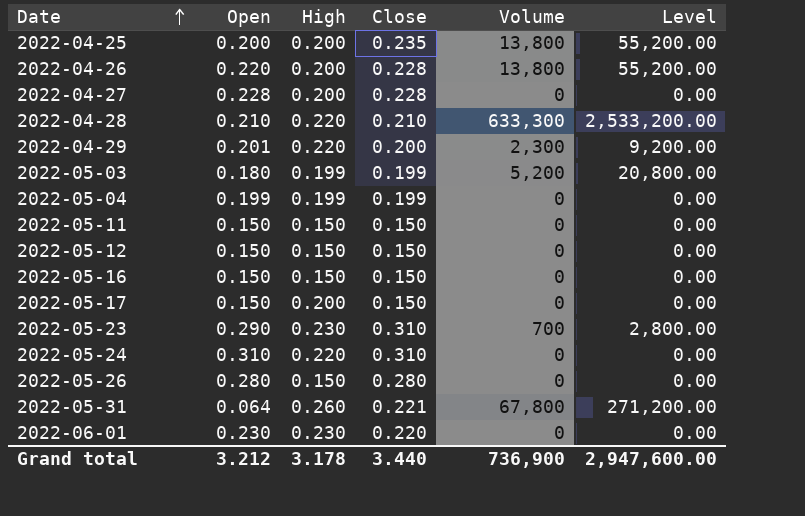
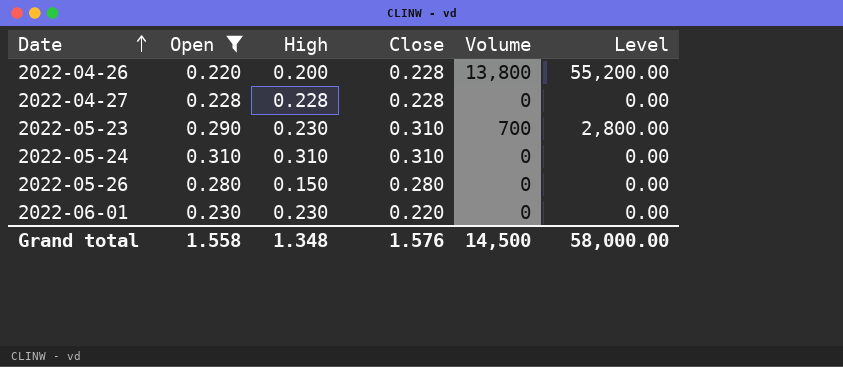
filter: none -> Open >= 0.220
2022-04-27 | High: 0.200 -> 0.228
2022-05-24 | High: 0.220 -> 0.310
Grand total | Open: 3.212 -> 1.558
Grand total | High: 3.178 -> 1.348
Grand total | Close: 3.440 -> 1.576
Grand total | Volume: 736,900 -> 14,500
Grand total | Level: 2,947,600.00 -> 58,000.00

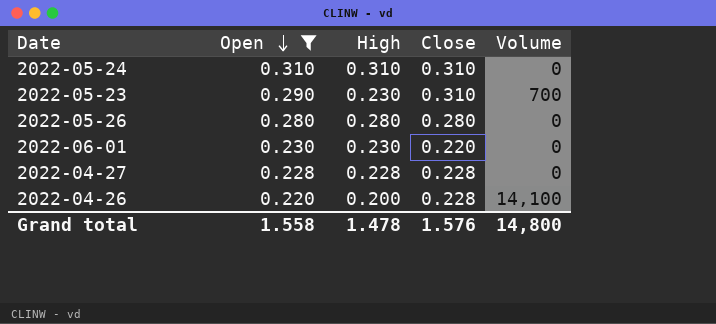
row order: Date ascending -> Open descending
column Level | formula: [Volume] * 4 -> none
2022-05-26 | High: 0.150 -> 0.280
2022-04-26 | Volume: 13,800 -> 14,100
Grand total | High: 1.348 -> 1.478
Grand total | Volume: 14,500 -> 14,800

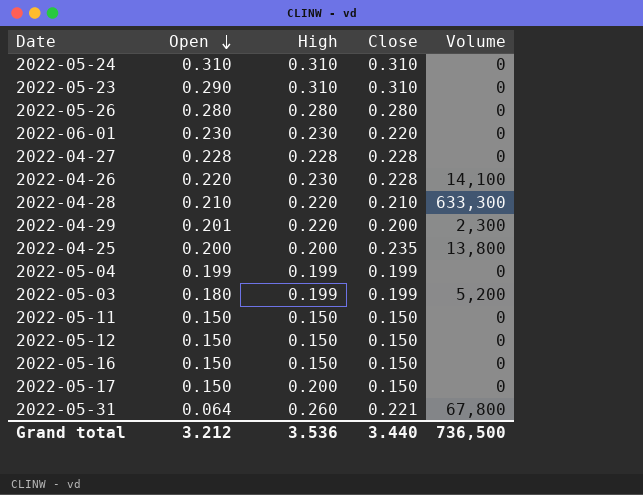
filter: Open >= 0.220 -> none
2022-05-23 | High: 0.230 -> 0.310
2022-05-23 | Volume: 700 -> 0
2022-04-26 | High: 0.200 -> 0.230
Grand total | Open: 1.558 -> 3.212
Grand total | High: 1.478 -> 3.536
Grand total | Close: 1.576 -> 3.440
Grand total | Volume: 14,800 -> 736,500

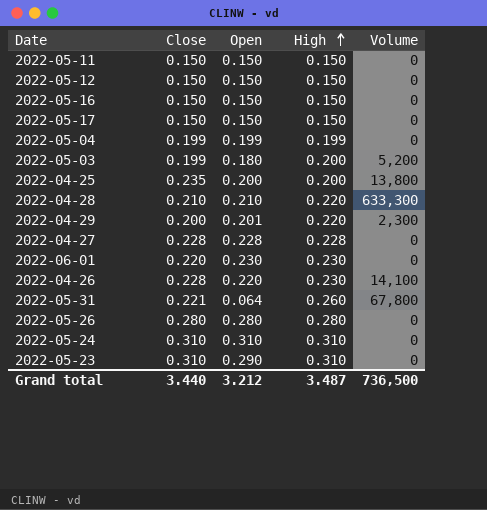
row order: Open descending -> High ascending
column Close | position: 4 -> 2
2022-05-17 | High: 0.200 -> 0.150
2022-05-03 | High: 0.199 -> 0.200
Grand total | High: 3.536 -> 3.487

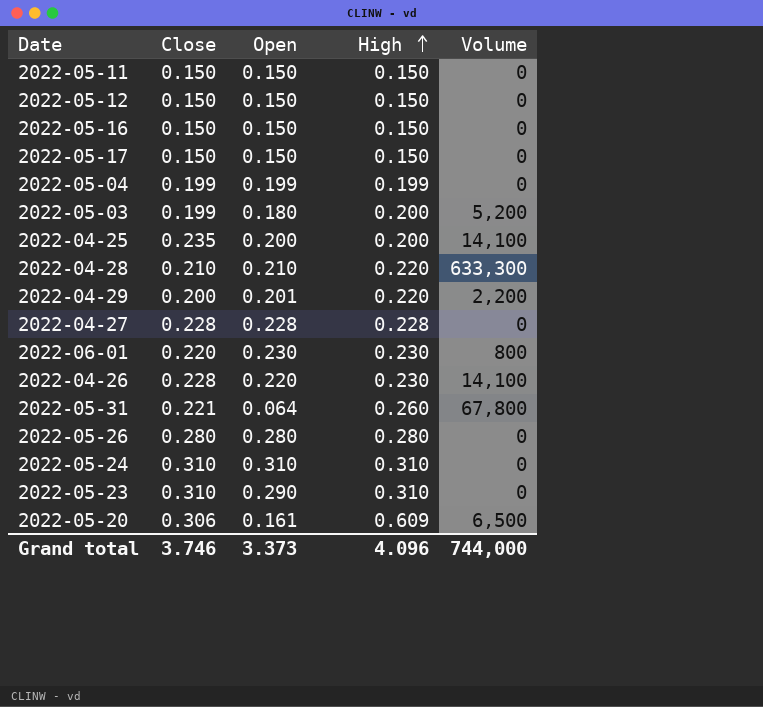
2022-04-25 | Volume: 13,800 -> 14,100
2022-04-29 | Volume: 2,300 -> 2,200
2022-06-01 | Volume: 0 -> 800
row 2022-05-20: none -> 0.306 | 0.161 | 0.609 | 6,500
Grand total | Close: 3.440 -> 3.746
Grand total | Open: 3.212 -> 3.373
Grand total | High: 3.487 -> 4.096
Grand total | Volume: 736,500 -> 744,000

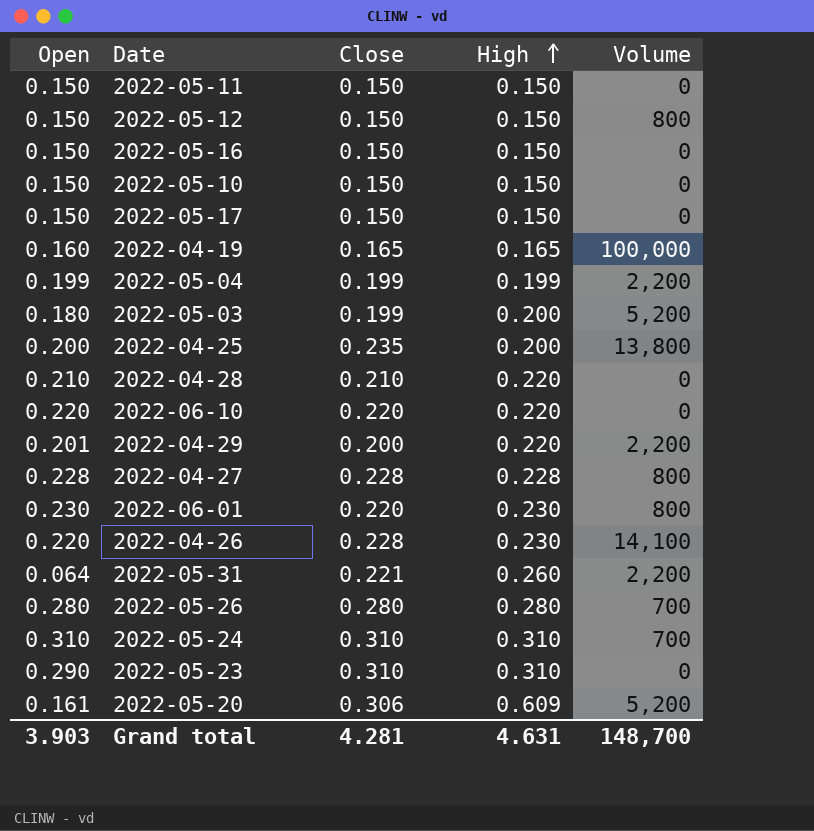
column Open | position: 3 -> 1
2022-05-12 | Volume: 0 -> 800
row 2022-05-10: none -> 0.150 | 0.150 | 0.150 | 0
row 2022-04-19: none -> 0.160 | 0.165 | 0.165 | 100,000
2022-05-04 | Volume: 0 -> 2,200
2022-04-25 | Volume: 14,100 -> 13,800
2022-04-28 | Volume: 633,300 -> 0
row 2022-06-10: none -> 0.220 | 0.220 | 0.220 | 0
2022-04-27 | Volume: 0 -> 800
2022-05-31 | Volume: 67,800 -> 2,200
2022-05-26 | Volume: 0 -> 700
2022-05-24 | Volume: 0 -> 700
2022-05-20 | Volume: 6,500 -> 5,200
Grand total | Open: 3.373 -> 3.903
Grand total | Close: 3.746 -> 4.281
Grand total | High: 4.096 -> 4.631
Grand total | Volume: 744,000 -> 148,700

